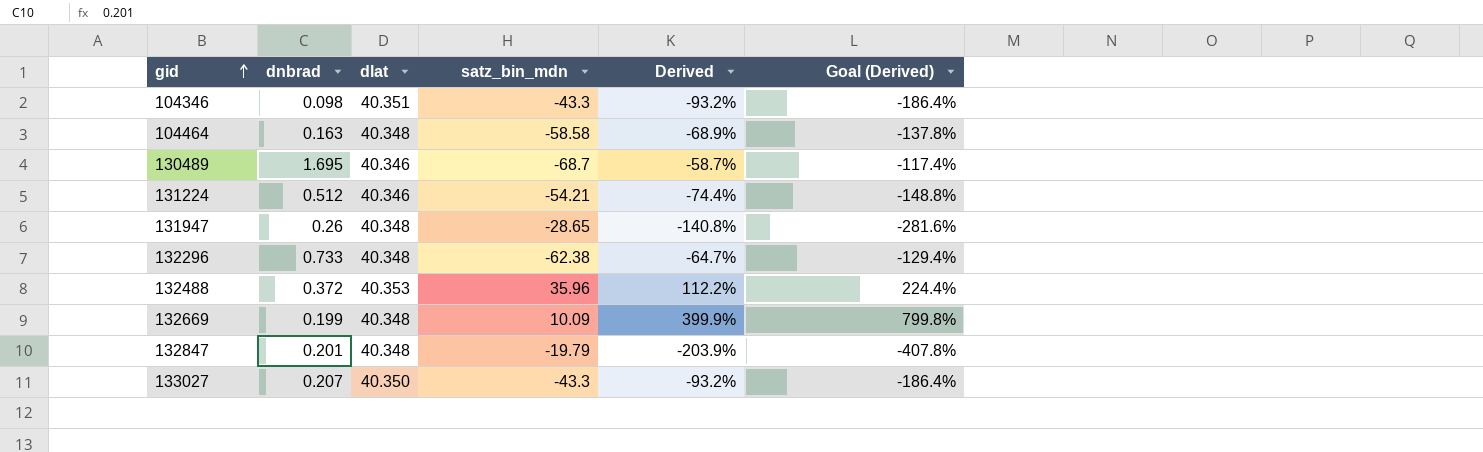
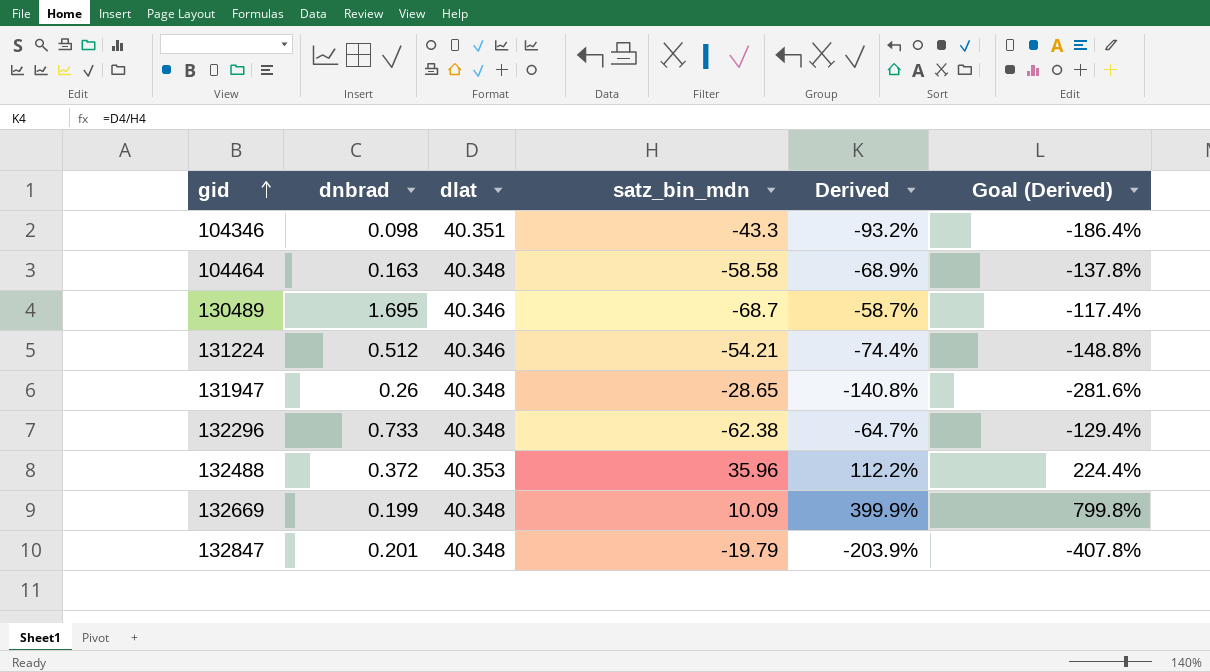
row 133027: 0.207 | 40.350 | -43.3 | -93.2% | -186.4% -> none

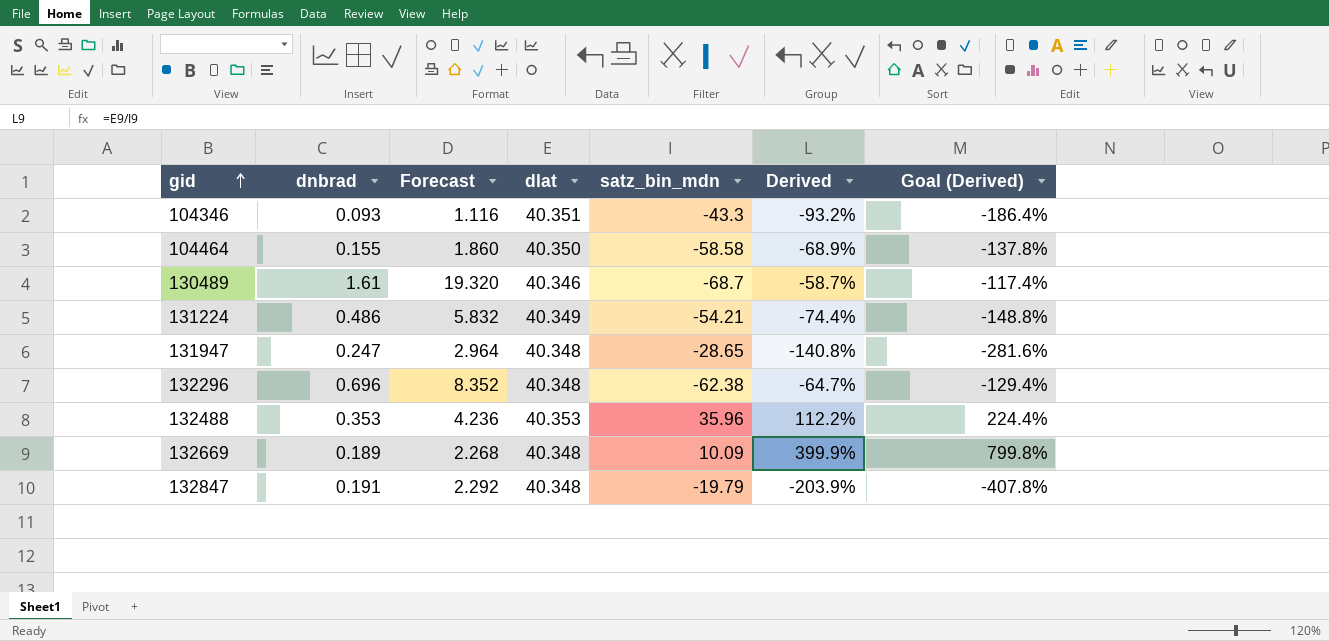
column Forecast | formula: none -> [dnbrad] * 12
104346 | dnbrad: 0.098 -> 0.093
104464 | dnbrad: 0.163 -> 0.155
104464 | dlat: 40.348 -> 40.350
130489 | dnbrad: 1.695 -> 1.61
131224 | dnbrad: 0.512 -> 0.486
131224 | dlat: 40.346 -> 40.349
131947 | dnbrad: 0.26 -> 0.247
132296 | dnbrad: 0.733 -> 0.696
132488 | dnbrad: 0.372 -> 0.353
132669 | dnbrad: 0.199 -> 0.189
132847 | dnbrad: 0.201 -> 0.191

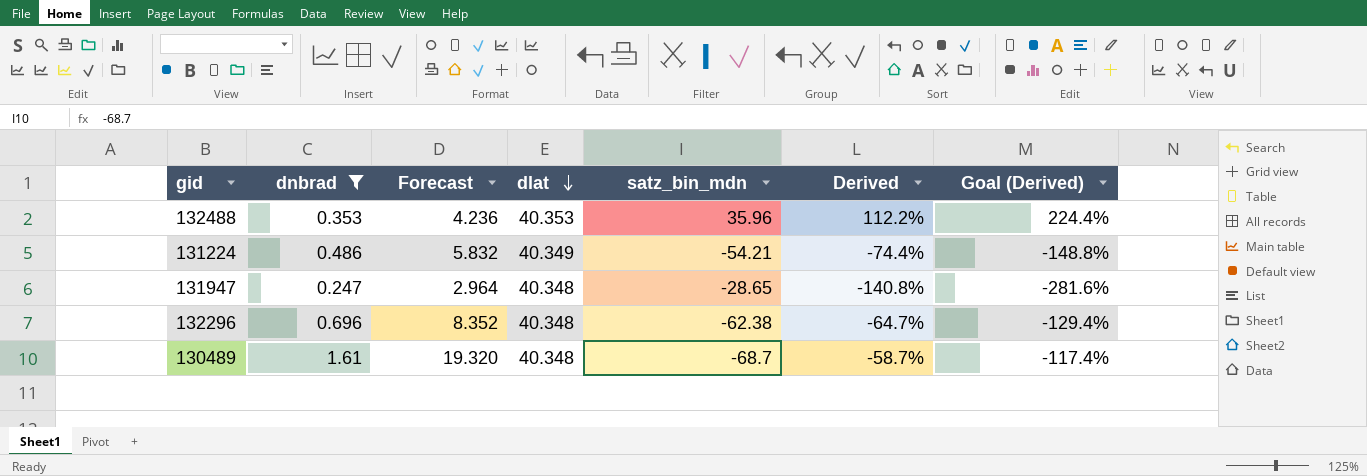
filter: none -> dnbrad >= 0.247
row order: gid ascending -> dlat descending
130489 | dlat: 40.346 -> 40.348

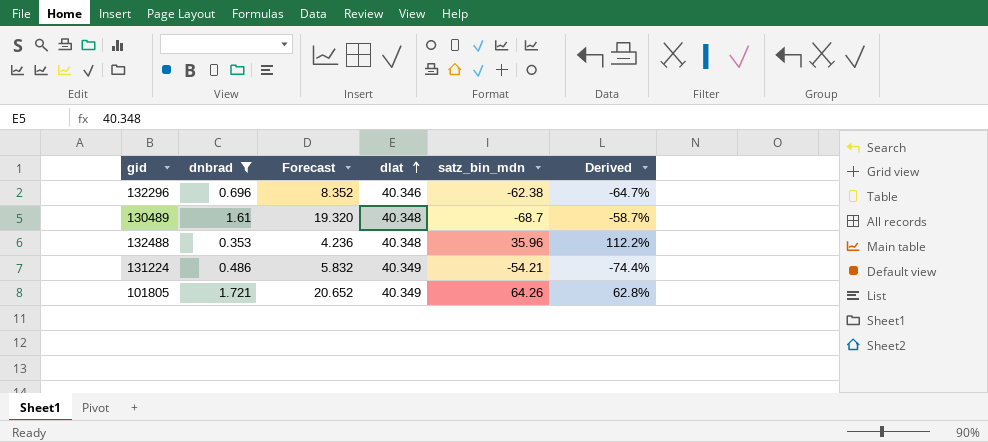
row order: dlat descending -> dlat ascending
column Goal (Derived) | formula: [Derived] * 2 -> none
row 131947: 0.247 | 2.964 | 40.348 | -28.65 | -140.8% | -281.6% -> none
132296 | dlat: 40.348 -> 40.346
132488 | dlat: 40.353 -> 40.348
row 101805: none -> 1.721 | 20.652 | 40.349 | 64.26 | 62.8%

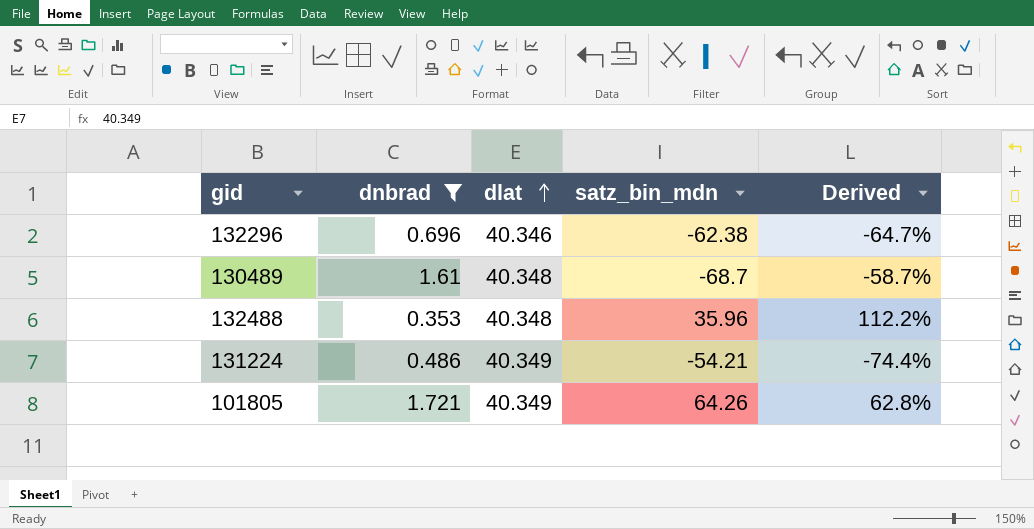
column Forecast | formula: [dnbrad] * 12 -> none

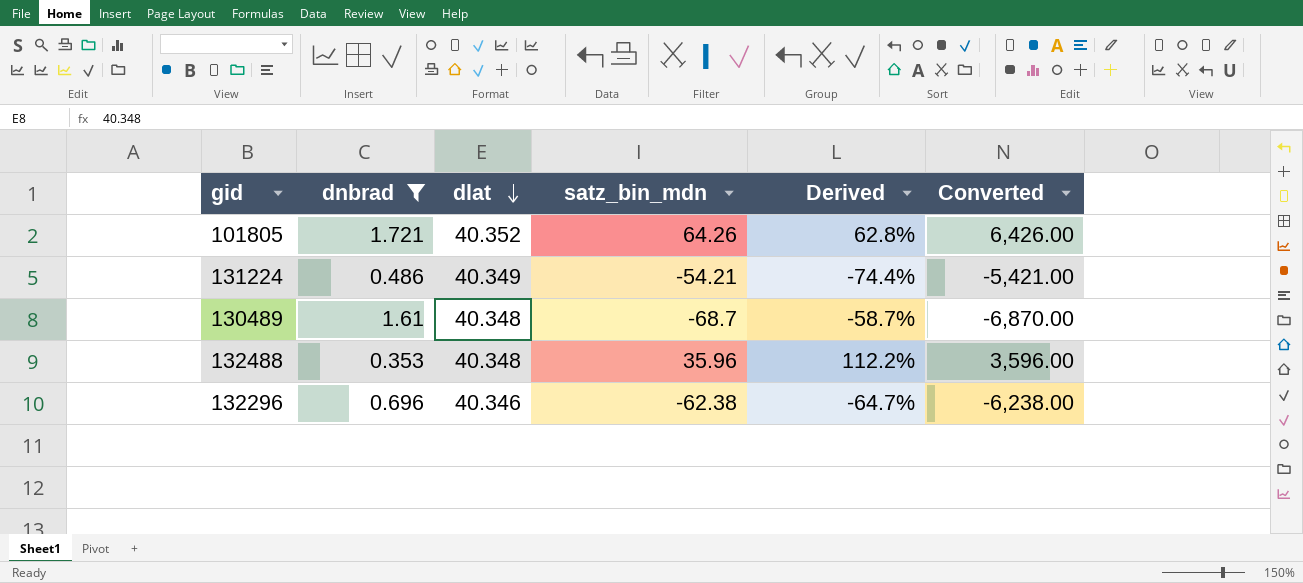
row order: dlat ascending -> dlat descending
column Converted | formula: none -> [satz_bin_mdn] * 100
101805 | dlat: 40.349 -> 40.352

